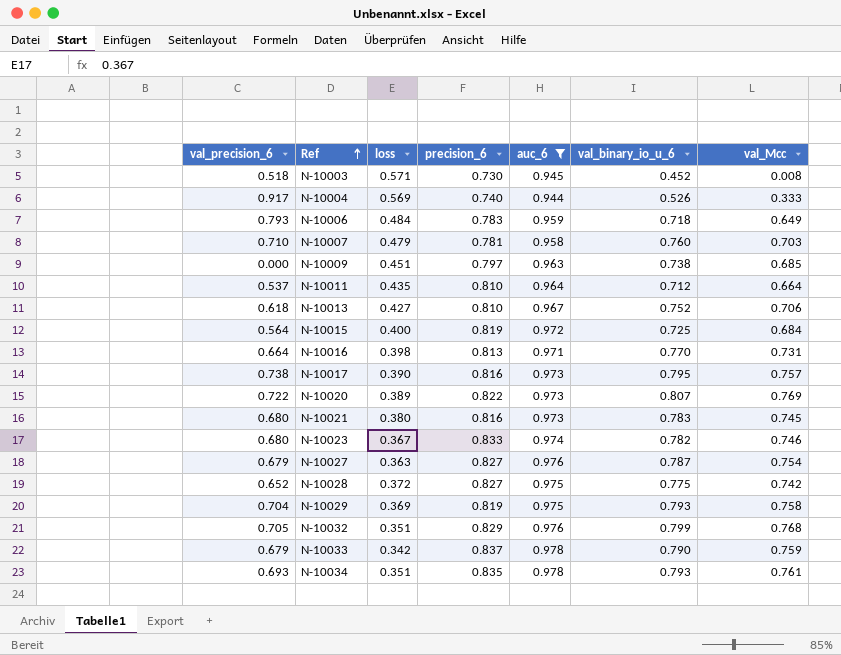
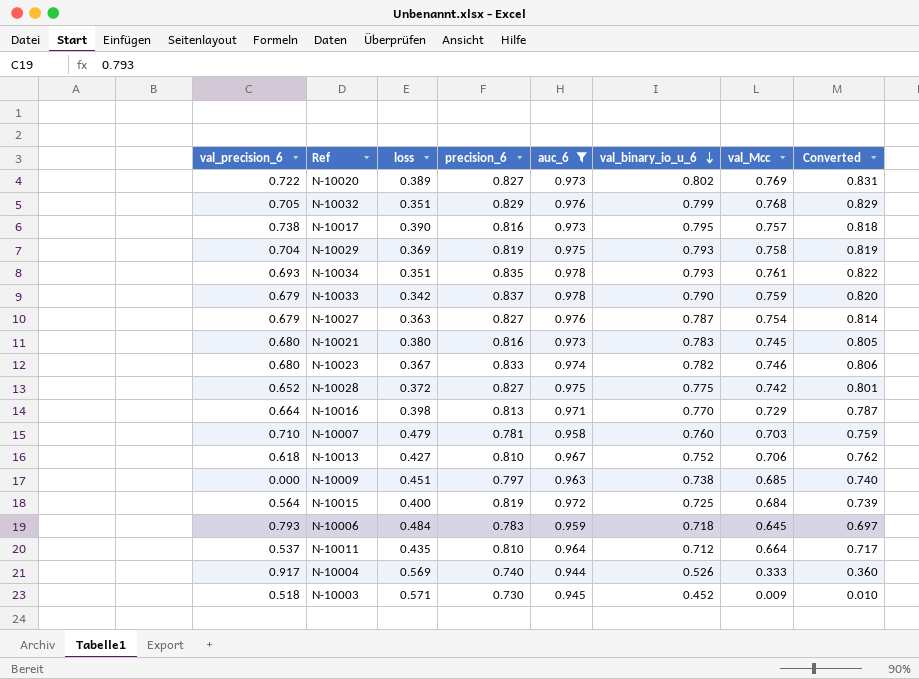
row order: Ref ascending -> val_binary_io_u_6 descending
column Converted | formula: none -> [val_Mcc] * 1.08
N-10020 | precision_6: 0.822 -> 0.827
N-10020 | val_binary_io_u_6: 0.807 -> 0.802
N-10016 | val_Mcc: 0.731 -> 0.729
N-10006 | val_Mcc: 0.649 -> 0.645
N-10003 | val_Mcc: 0.008 -> 0.009

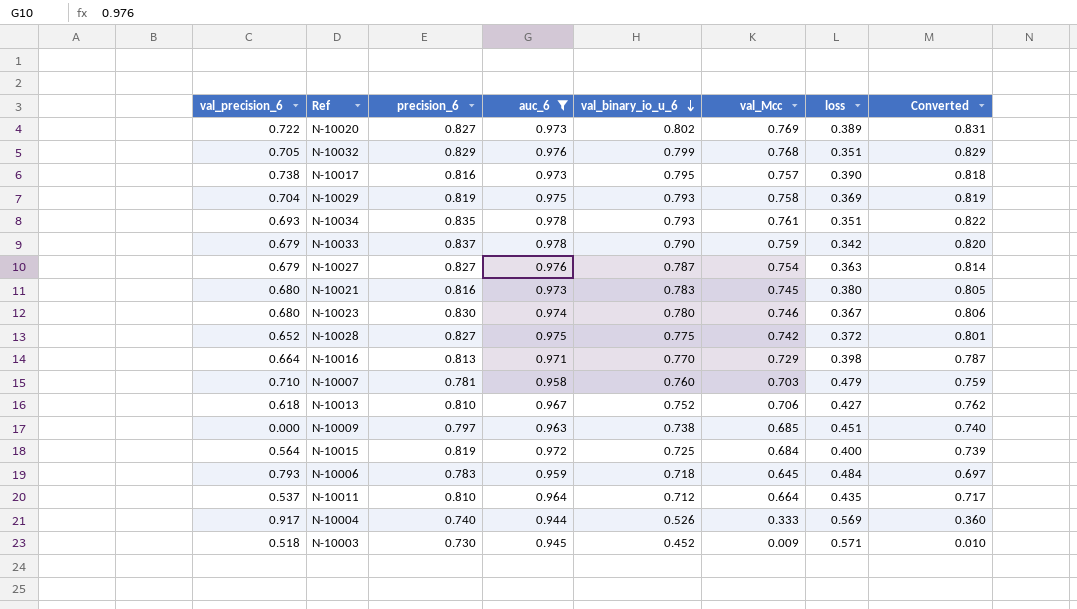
column loss | position: 3 -> 7
N-10023 | precision_6: 0.833 -> 0.830
N-10023 | val_binary_io_u_6: 0.782 -> 0.780

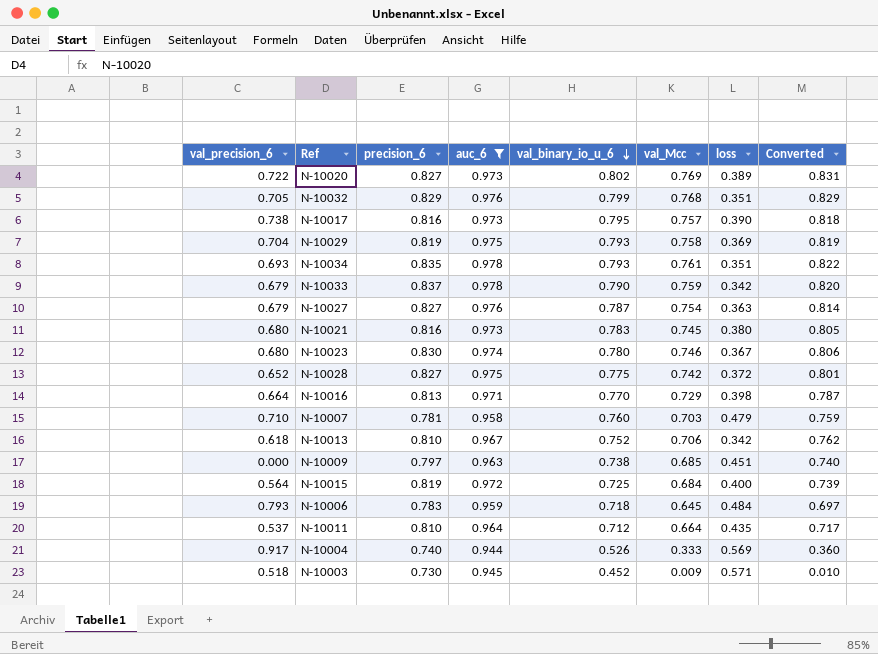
N-10013 | loss: 0.427 -> 0.342

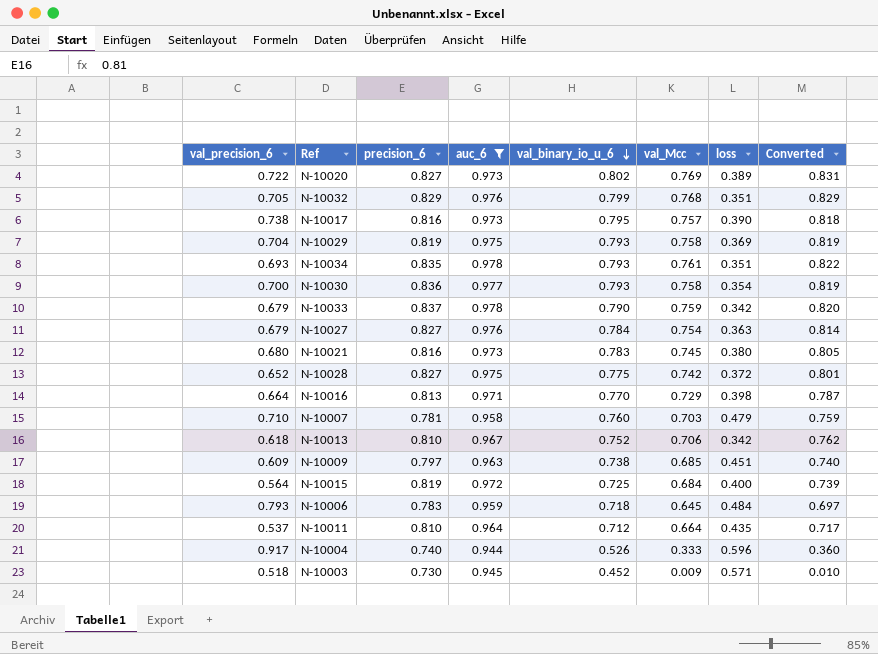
row N-10023: 0.680 | 0.830 | 0.974 | 0.780 | 0.746 | 0.367 | 0.806 -> none
row N-10030: none -> 0.700 | 0.836 | 0.977 | 0.793 | 0.758 | 0.354 | 0.819
N-10027 | val_binary_io_u_6: 0.787 -> 0.784
N-10009 | val_precision_6: 0.000 -> 0.609
N-10004 | loss: 0.569 -> 0.596

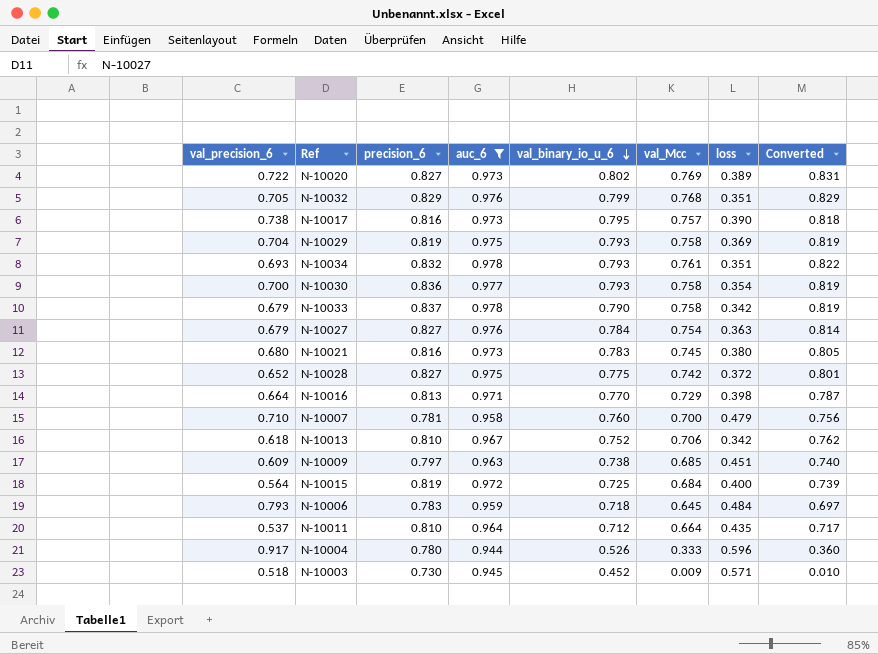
N-10034 | precision_6: 0.835 -> 0.832
N-10033 | val_Mcc: 0.759 -> 0.758
N-10033 | Converted: 0.820 -> 0.819
N-10007 | val_Mcc: 0.703 -> 0.700
N-10007 | Converted: 0.759 -> 0.756
N-10004 | precision_6: 0.740 -> 0.780

